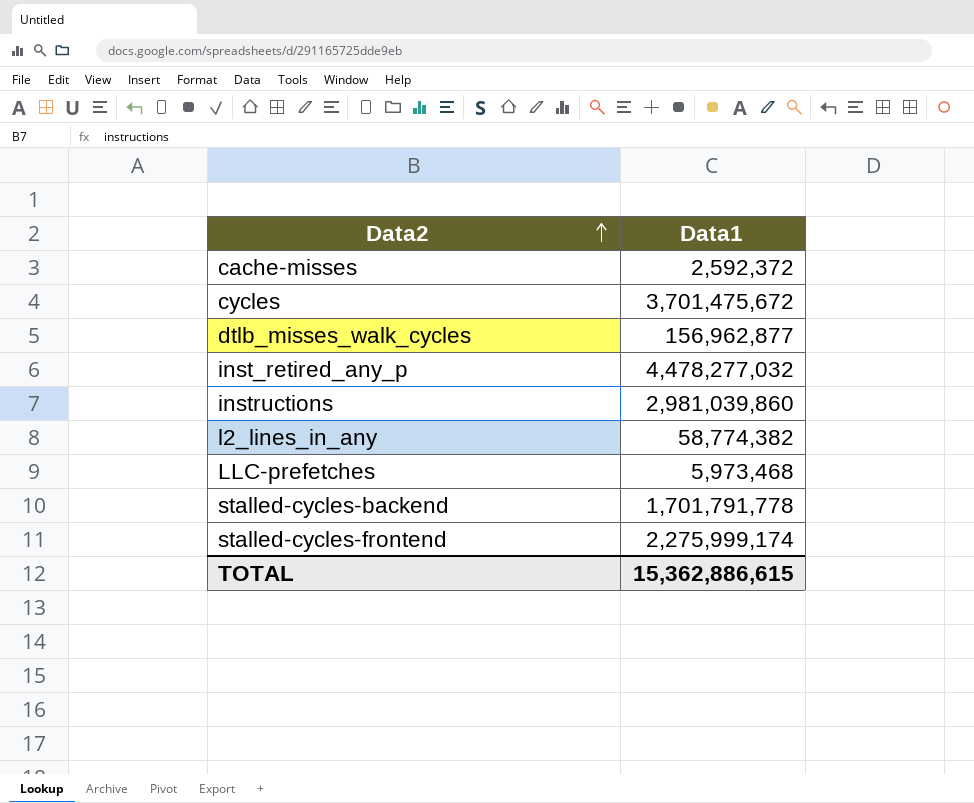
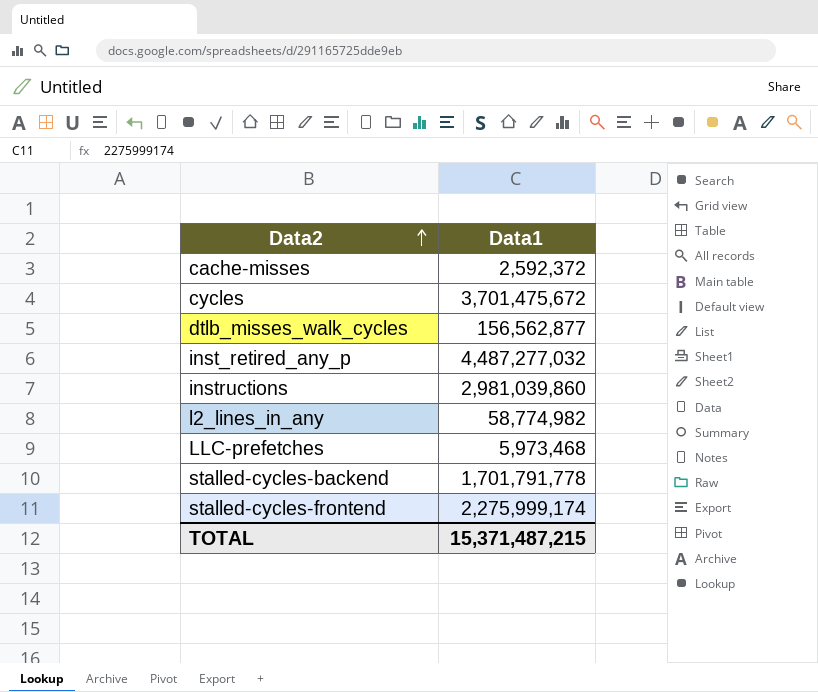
dtlb_misses_walk_cycles | Data1: 156,962,877 -> 156,562,877
inst_retired_any_p | Data1: 4,478,277,032 -> 4,487,277,032
l2_lines_in_any | Data1: 58,774,382 -> 58,774,982
TOTAL | Data1: 15,362,886,615 -> 15,371,487,215

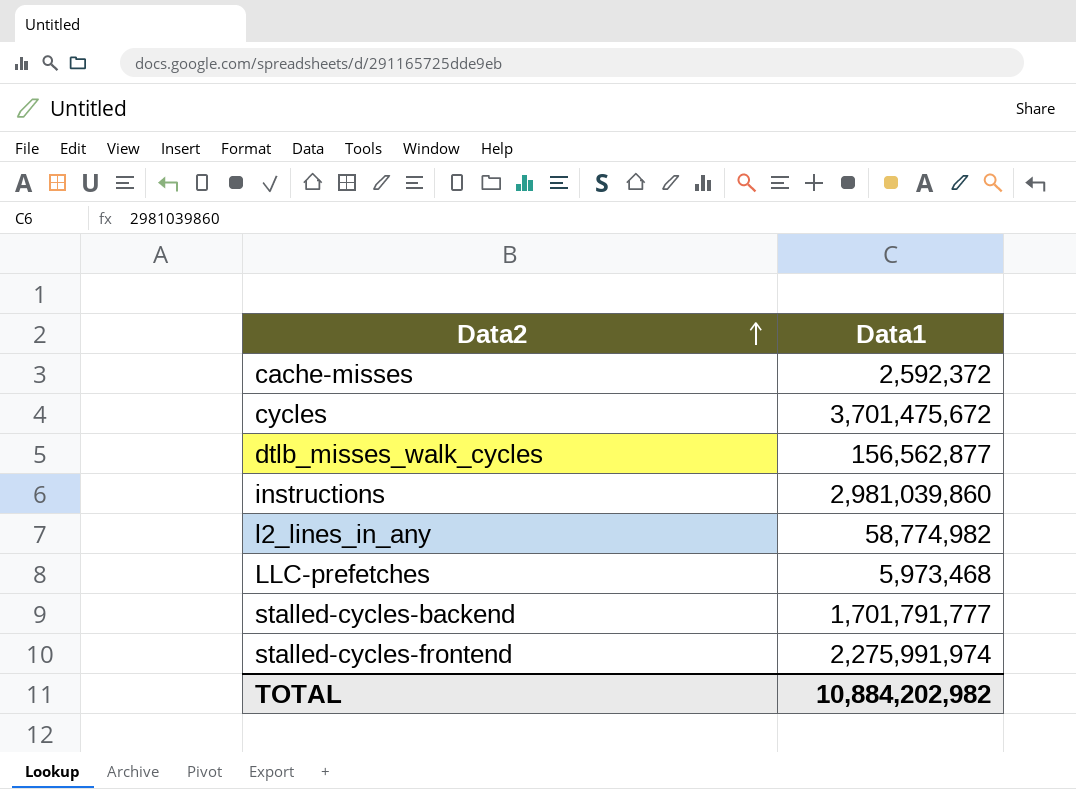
row inst_retired_any_p: 4,487,277,032 -> none
stalled-cycles-backend | Data1: 1,701,791,778 -> 1,701,791,777
stalled-cycles-frontend | Data1: 2,275,999,174 -> 2,275,991,974
TOTAL | Data1: 15,371,487,215 -> 10,884,202,982

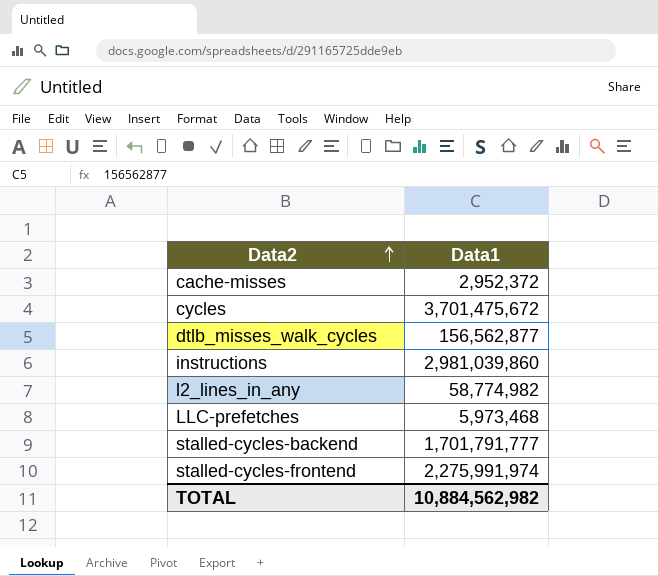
cache-misses | Data1: 2,592,372 -> 2,952,372
TOTAL | Data1: 10,884,202,982 -> 10,884,562,982

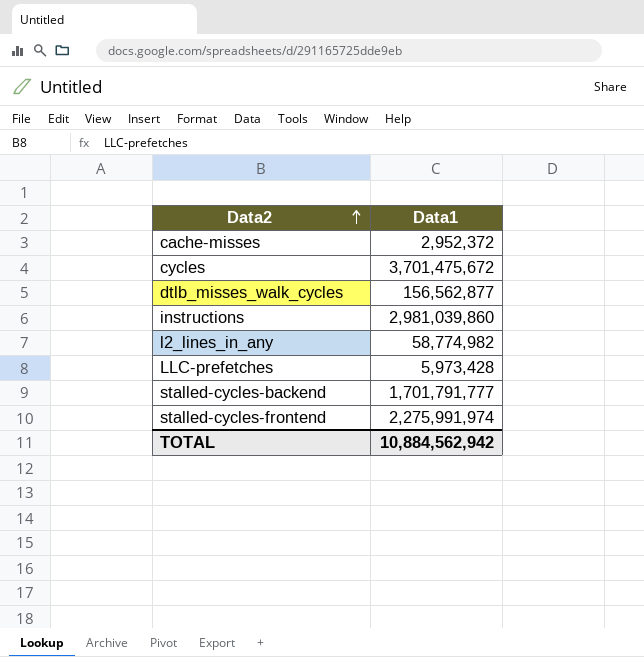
LLC-prefetches | Data1: 5,973,468 -> 5,973,428
TOTAL | Data1: 10,884,562,982 -> 10,884,562,942

